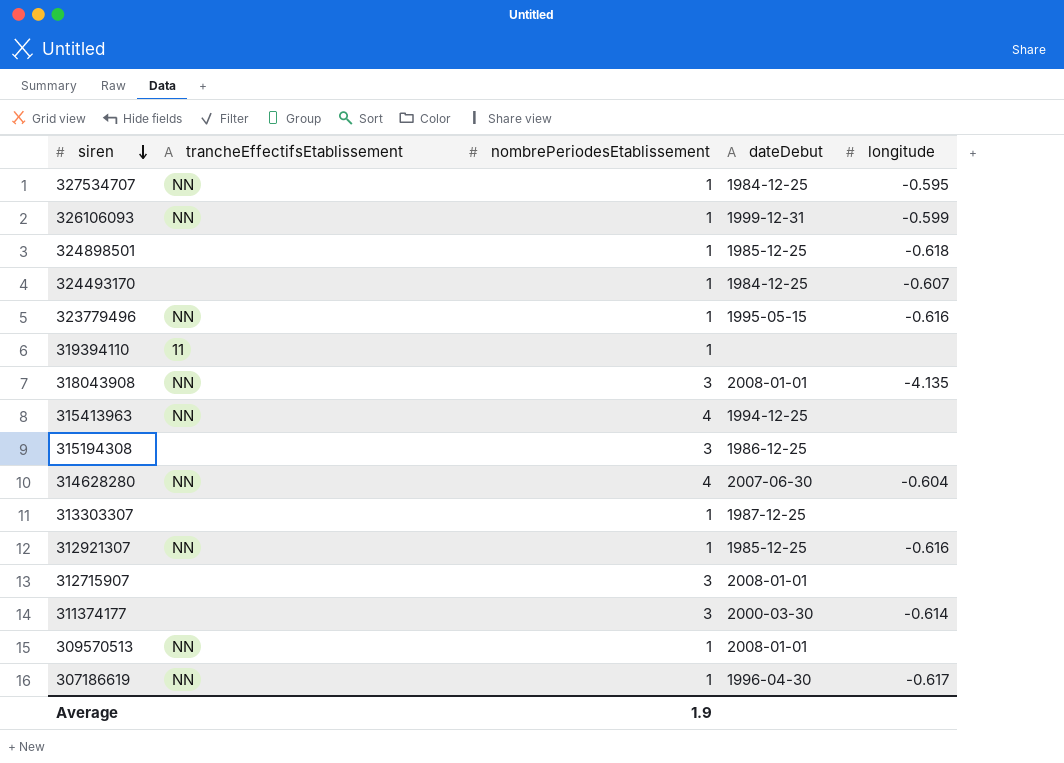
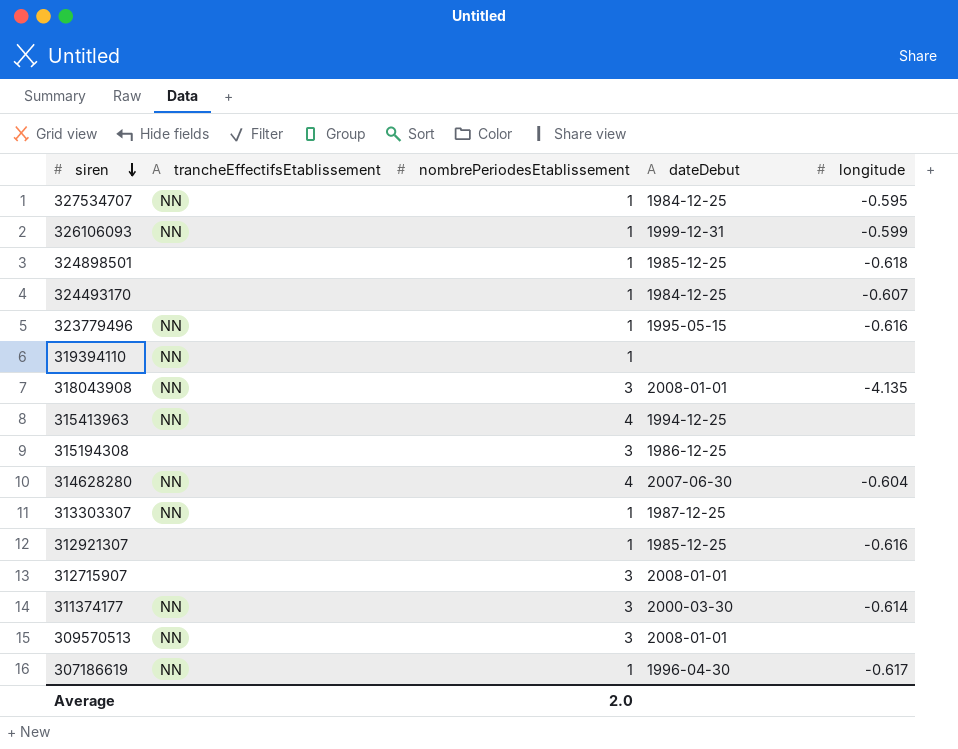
319394110 | trancheEffectifsEtablissement: 11 -> NN
313303307 | trancheEffectifsEtablissement: none -> NN
312921307 | trancheEffectifsEtablissement: NN -> none
311374177 | trancheEffectifsEtablissement: none -> NN
309570513 | nombrePeriodesEtablissement: 1 -> 3
Average | nombrePeriodesEtablissement: 1.9 -> 2.0

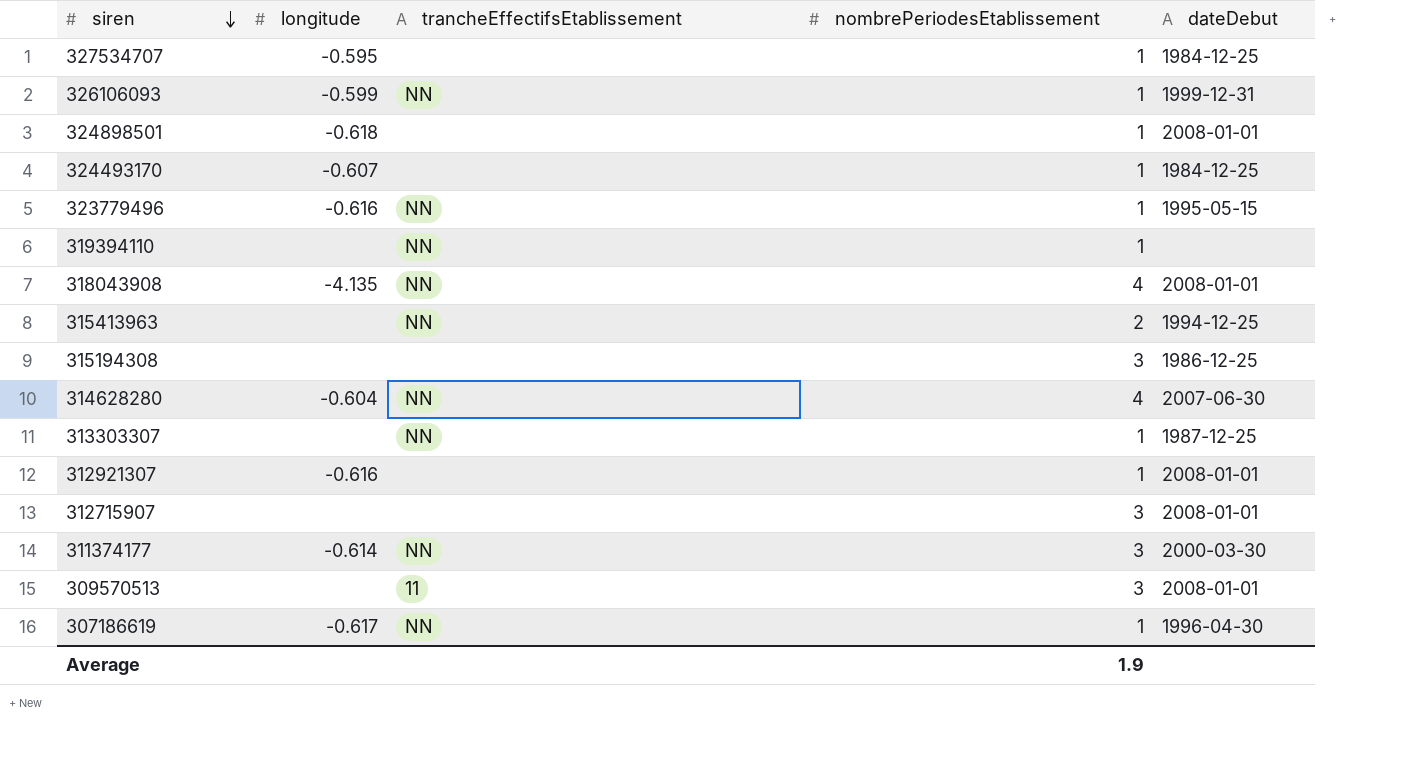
column longitude | position: 5 -> 2
327534707 | trancheEffectifsEtablissement: NN -> none
324898501 | dateDebut: 1985-12-25 -> 2008-01-01
318043908 | nombrePeriodesEtablissement: 3 -> 4
315413963 | nombrePeriodesEtablissement: 4 -> 2
312921307 | dateDebut: 1985-12-25 -> 2008-01-01
309570513 | trancheEffectifsEtablissement: NN -> 11
Average | nombrePeriodesEtablissement: 2.0 -> 1.9

